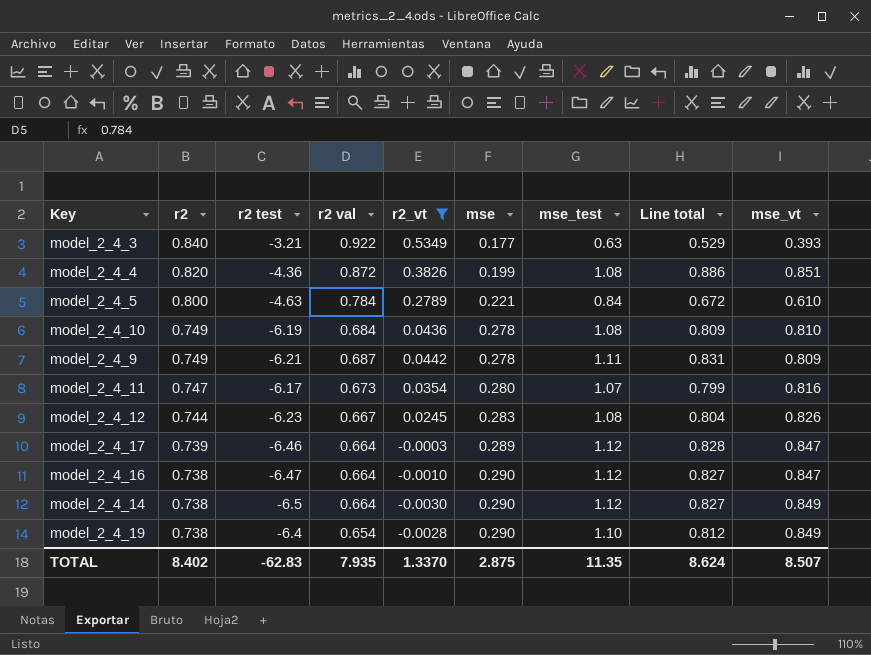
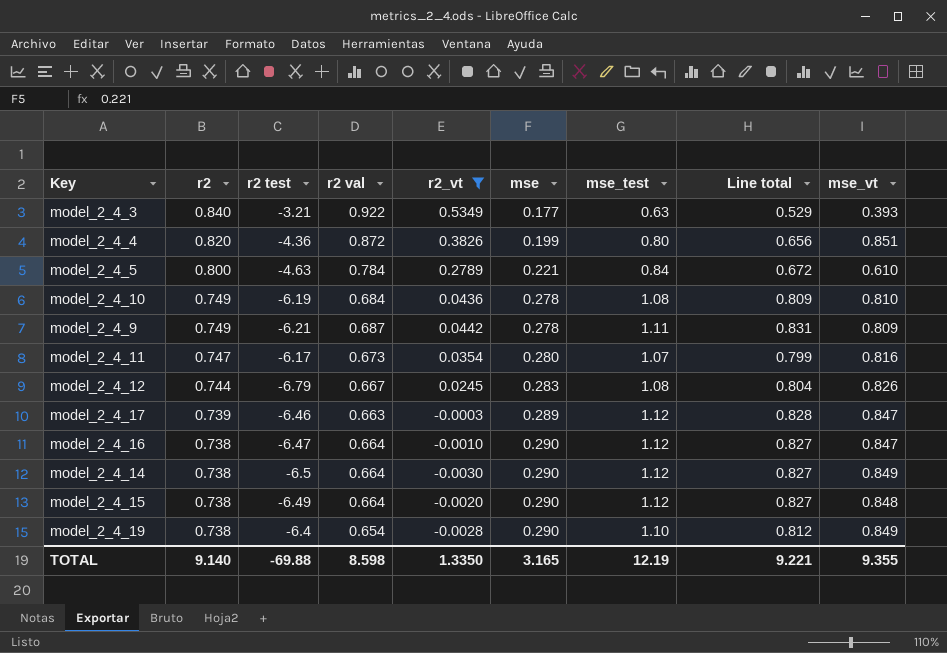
model_2_4_4 | mse_test: 1.08 -> 0.80
model_2_4_4 | Line total: 0.886 -> 0.656
model_2_4_12 | r2 test: -6.23 -> -6.79
model_2_4_17 | r2 val: 0.664 -> 0.663
row model_2_4_15: none -> 0.738 | -6.49 | 0.664 | -0.0020 | 0.290 | 1.12 | 0.827 | 0.848
TOTAL | r2: 8.402 -> 9.140
TOTAL | r2 test: -62.83 -> -69.88
TOTAL | r2 val: 7.935 -> 8.598
TOTAL | r2_vt: 1.3370 -> 1.3350
TOTAL | mse: 2.875 -> 3.165
TOTAL | mse_test: 11.35 -> 12.19
TOTAL | Line total: 8.624 -> 9.221
TOTAL | mse_vt: 8.507 -> 9.355

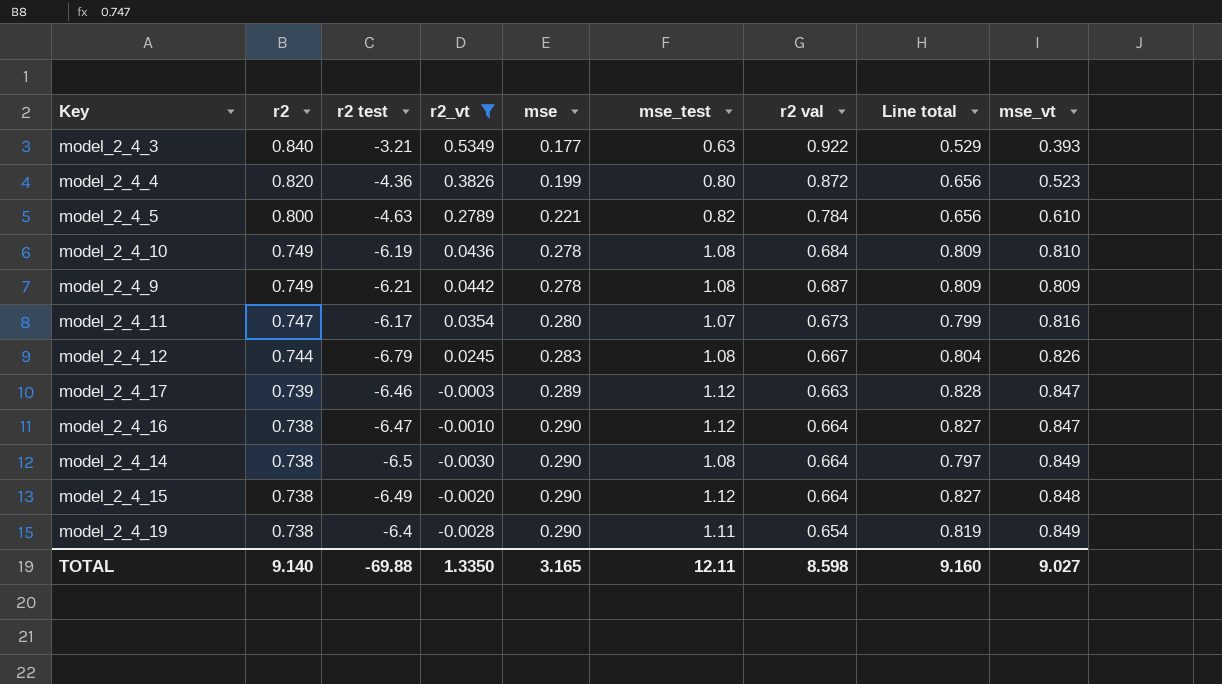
column r2 val | position: 4 -> 7
model_2_4_4 | mse_vt: 0.851 -> 0.523
model_2_4_5 | mse_test: 0.84 -> 0.82
model_2_4_5 | Line total: 0.672 -> 0.656
model_2_4_9 | mse_test: 1.11 -> 1.08
model_2_4_9 | Line total: 0.831 -> 0.809
model_2_4_14 | mse_test: 1.12 -> 1.08
model_2_4_14 | Line total: 0.827 -> 0.797
model_2_4_19 | mse_test: 1.10 -> 1.11
model_2_4_19 | Line total: 0.812 -> 0.819
TOTAL | mse_test: 12.19 -> 12.11
TOTAL | Line total: 9.221 -> 9.160
TOTAL | mse_vt: 9.355 -> 9.027

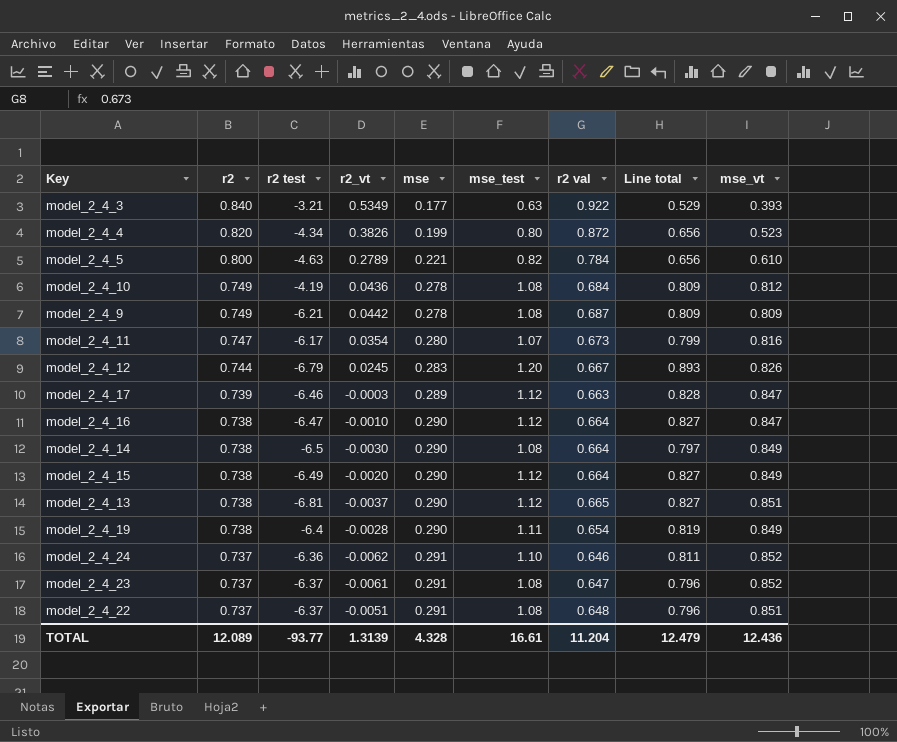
filter: r2_vt >= -0.0030 -> none
model_2_4_4 | r2 test: -4.36 -> -4.34
model_2_4_10 | r2 test: -6.19 -> -4.19
model_2_4_10 | mse_vt: 0.810 -> 0.812
model_2_4_12 | mse_test: 1.08 -> 1.20
model_2_4_12 | Line total: 0.804 -> 0.893
model_2_4_15 | mse_vt: 0.848 -> 0.849
TOTAL | r2: 9.140 -> 12.089
TOTAL | r2 test: -69.88 -> -93.77
TOTAL | r2_vt: 1.3350 -> 1.3139
TOTAL | mse: 3.165 -> 4.328
TOTAL | mse_test: 12.11 -> 16.61
TOTAL | r2 val: 8.598 -> 11.204
TOTAL | Line total: 9.160 -> 12.479
TOTAL | mse_vt: 9.027 -> 12.436

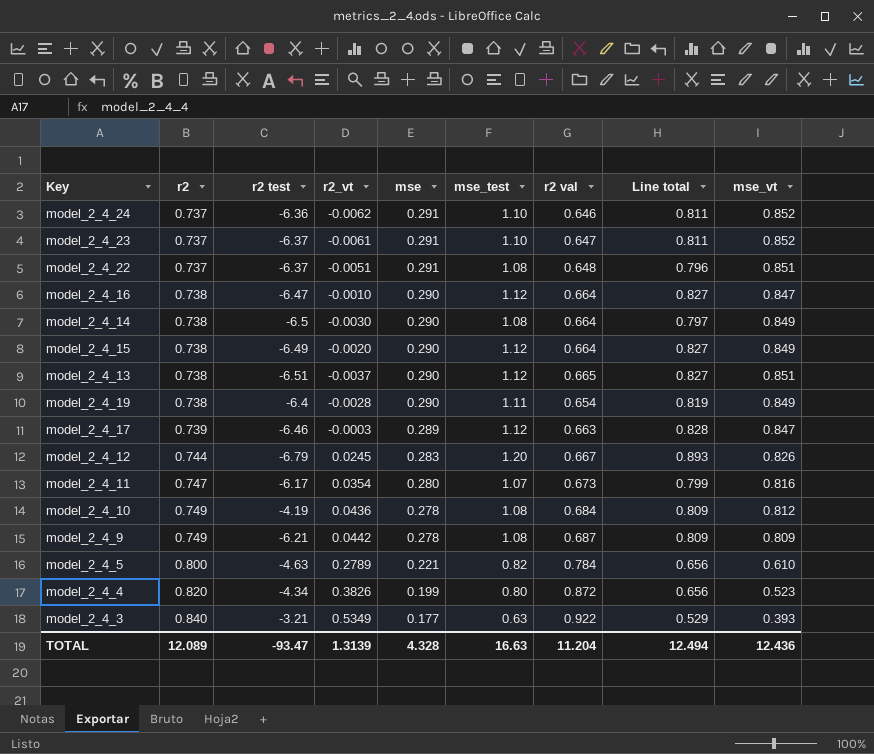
row order: r2 descending -> r2 ascending
model_2_4_23 | mse_test: 1.08 -> 1.10
model_2_4_23 | Line total: 0.796 -> 0.811
model_2_4_13 | r2 test: -6.81 -> -6.51
TOTAL | r2 test: -93.77 -> -93.47
TOTAL | mse_test: 16.61 -> 16.63
TOTAL | Line total: 12.479 -> 12.494

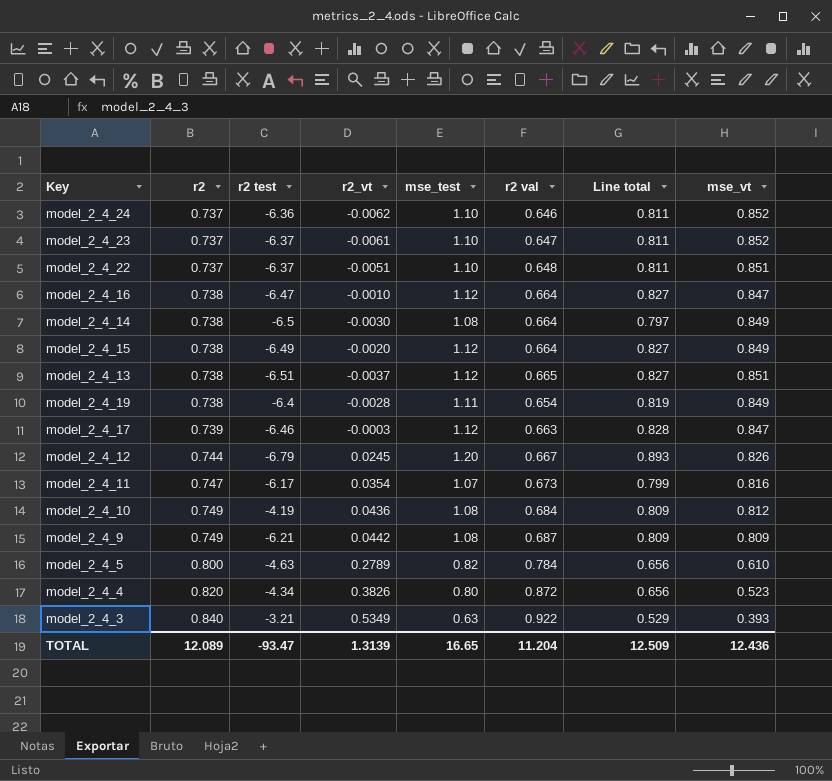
column mse | position: 5 -> none
model_2_4_22 | mse_test: 1.08 -> 1.10
model_2_4_22 | Line total: 0.796 -> 0.811
TOTAL | mse_test: 16.63 -> 16.65
TOTAL | Line total: 12.494 -> 12.509

